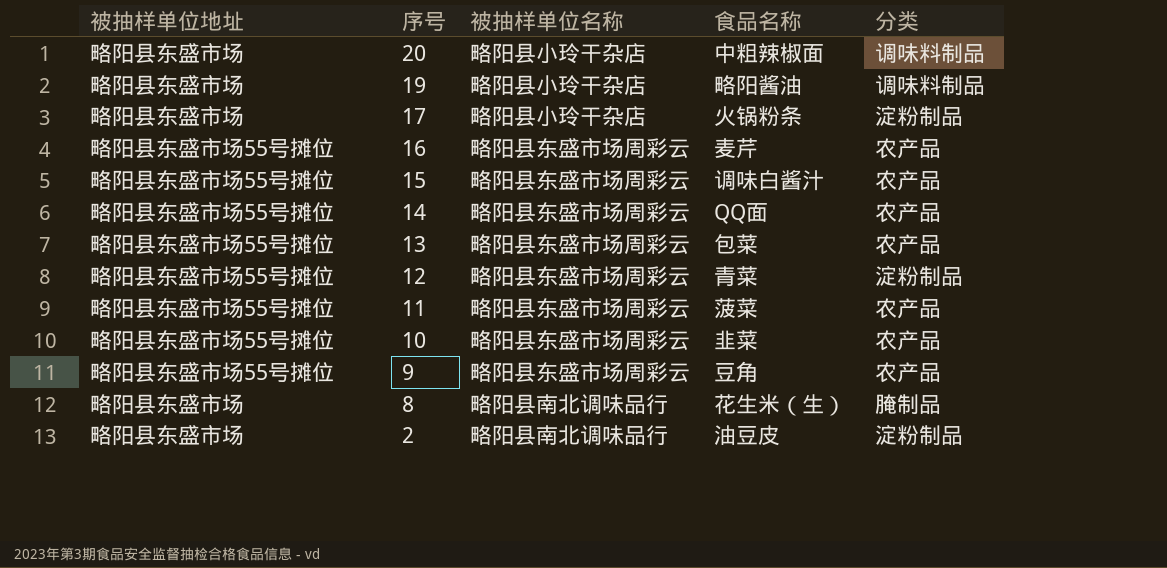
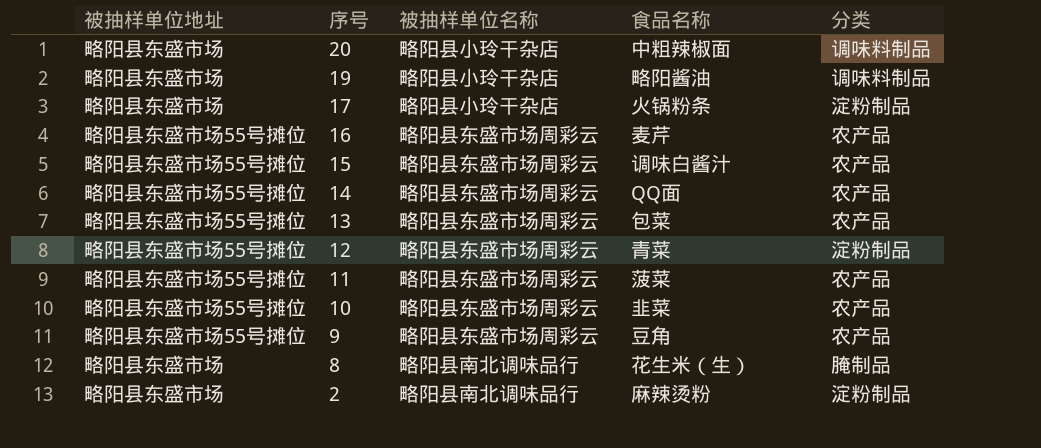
2 | 食品名称: 油豆皮 -> 麻辣烫粉

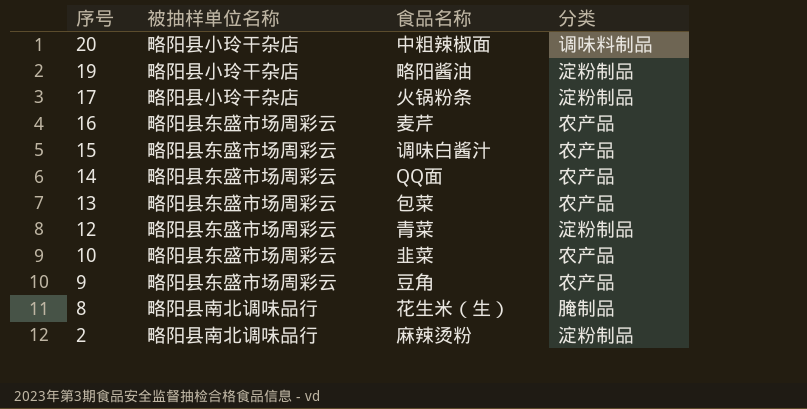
column 被抽样单位地址 | position: 1 -> none
row 11: 略阳县东盛市场55号摊位 | 略阳县东盛市场周彩云 | 菠菜 | 农产品 -> none
19 | 分类: 调味料制品 -> 淀粉制品

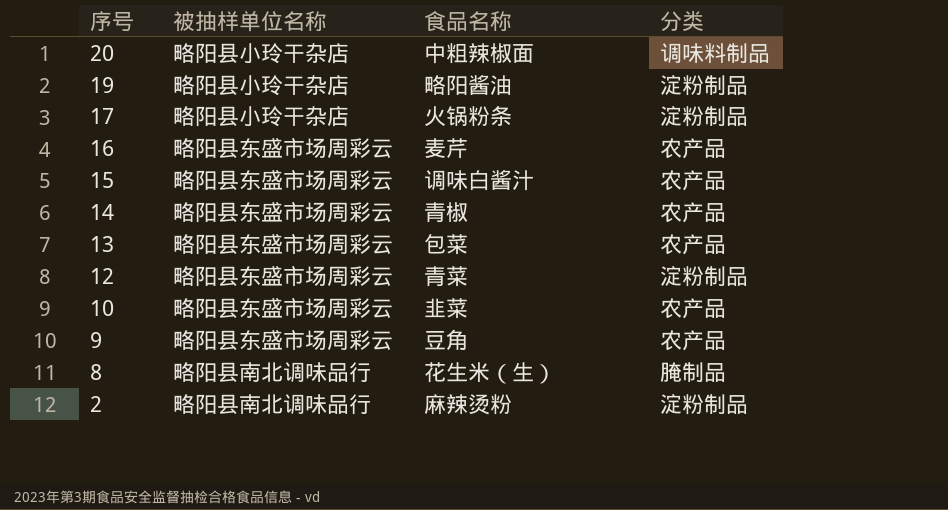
14 | 食品名称: QQ面 -> 青椒

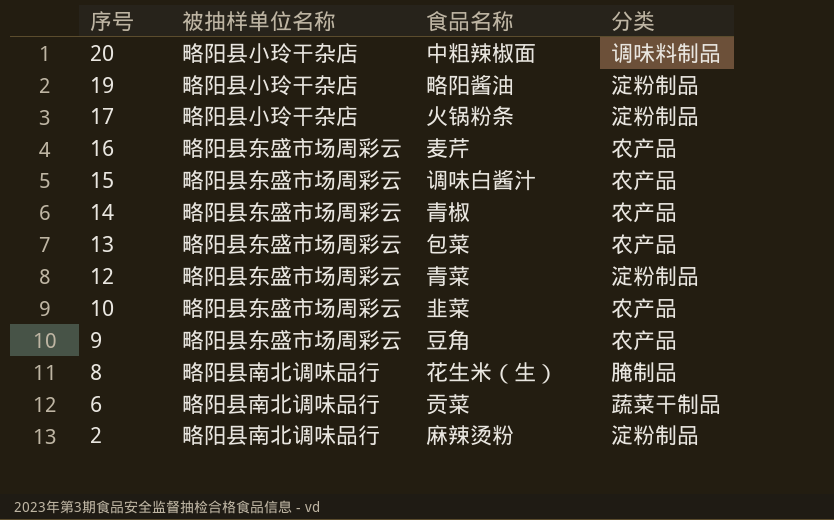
row 6: none -> 略阳县南北调味品行 | 贡菜 | 蔬菜干制品

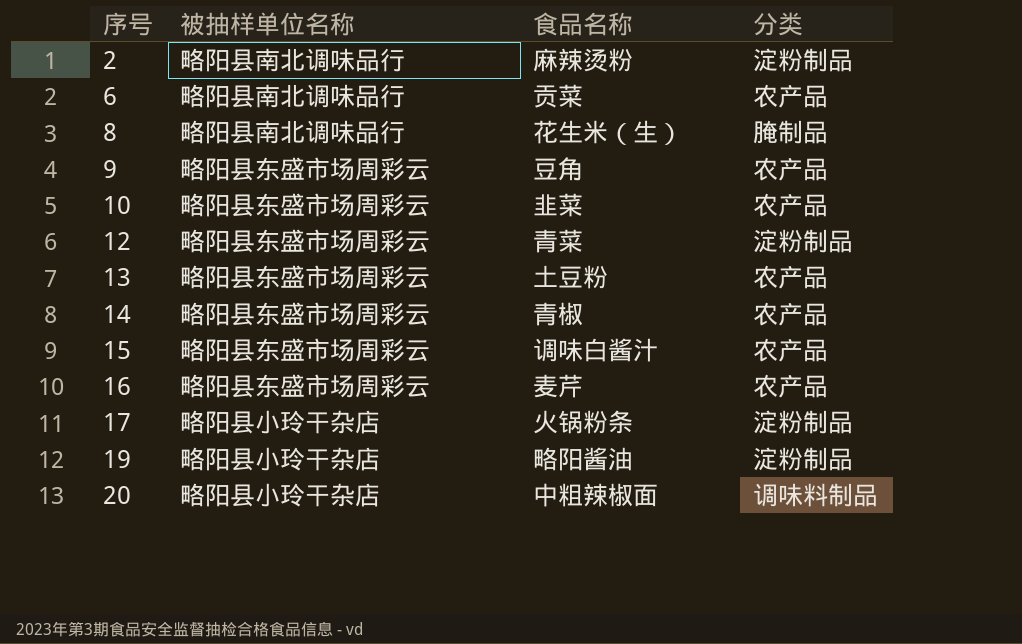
row order: 序号 descending -> 序号 ascending
6 | 分类: 蔬菜干制品 -> 农产品
13 | 食品名称: 包菜 -> 土豆粉

